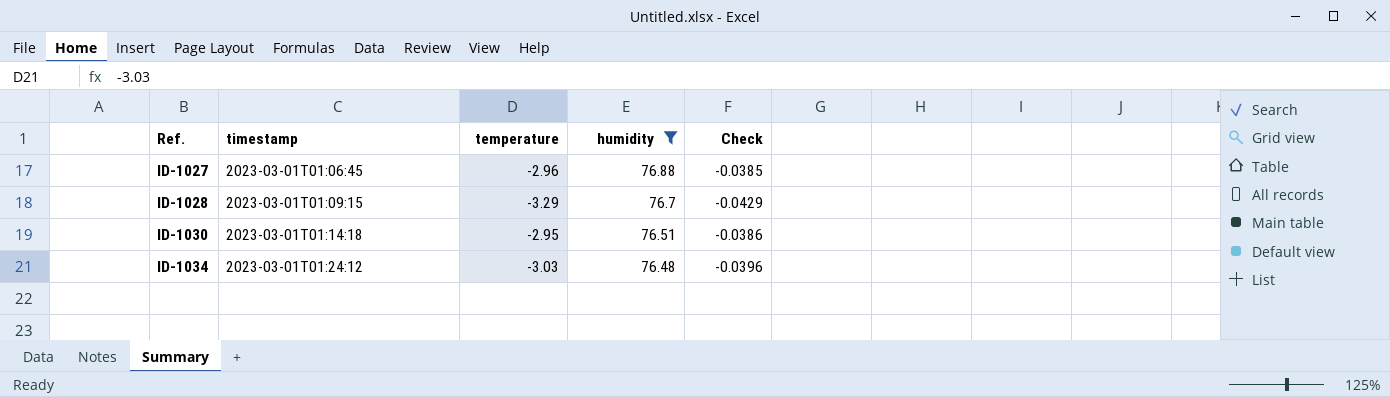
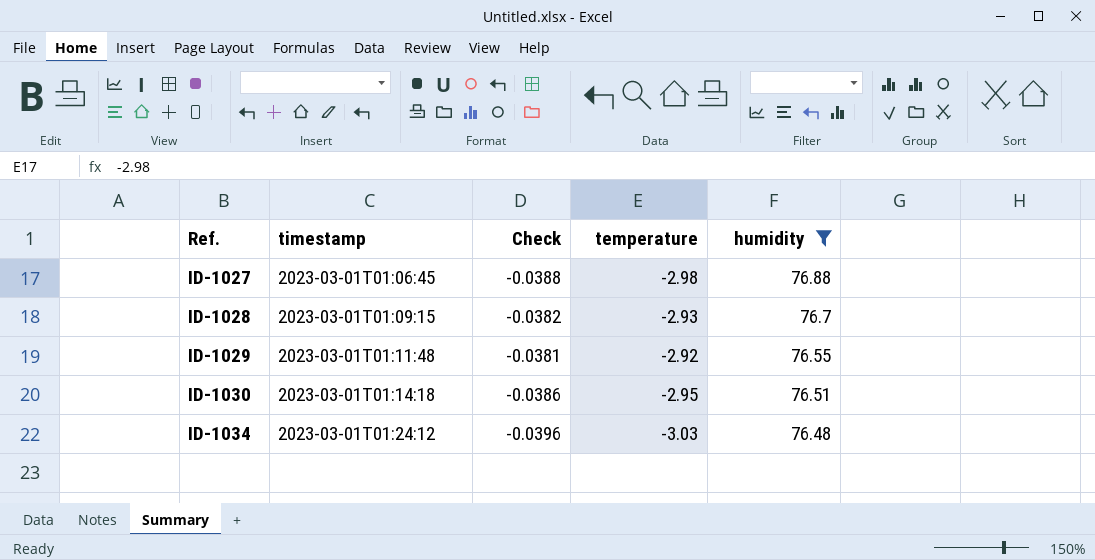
column Check | position: 5 -> 3
ID-1027 | Check: -0.0385 -> -0.0388
ID-1027 | temperature: -2.96 -> -2.98
ID-1028 | Check: -0.0429 -> -0.0382
ID-1028 | temperature: -3.29 -> -2.93
row ID-1029: none -> 2023-03-01T01:11:48 | -0.0381 | -2.92 | 76.55

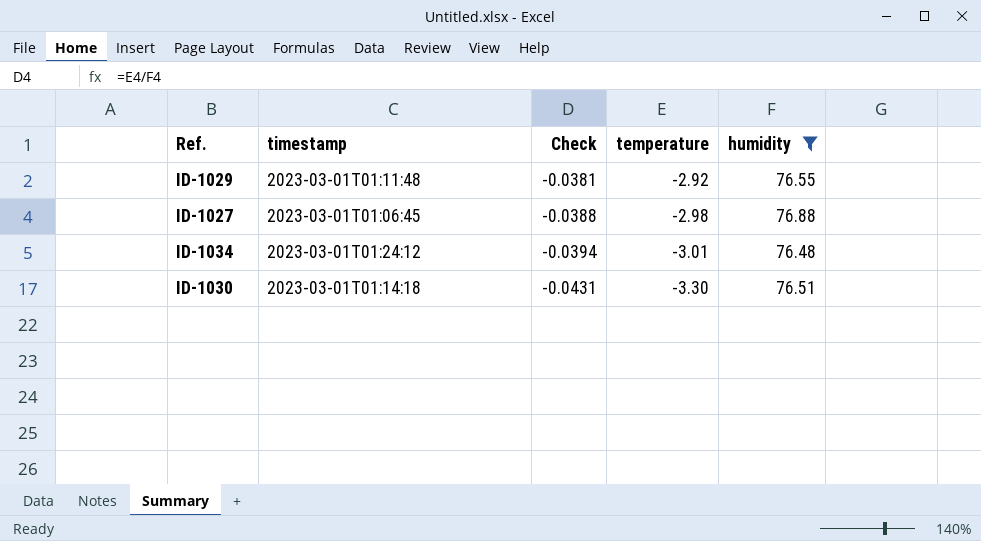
row order: Ref. ascending -> Check descending
row ID-1028: 2023-03-01T01:09:15 | -0.0382 | -2.93 | 76.7 -> none
ID-1034 | Check: -0.0396 -> -0.0394
ID-1034 | temperature: -3.03 -> -3.01
ID-1030 | Check: -0.0386 -> -0.0431
ID-1030 | temperature: -2.95 -> -3.30

